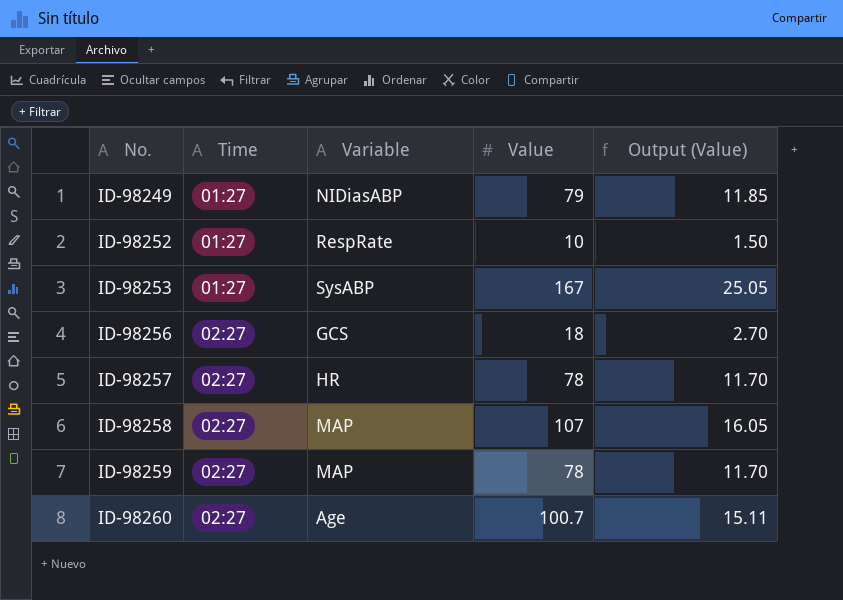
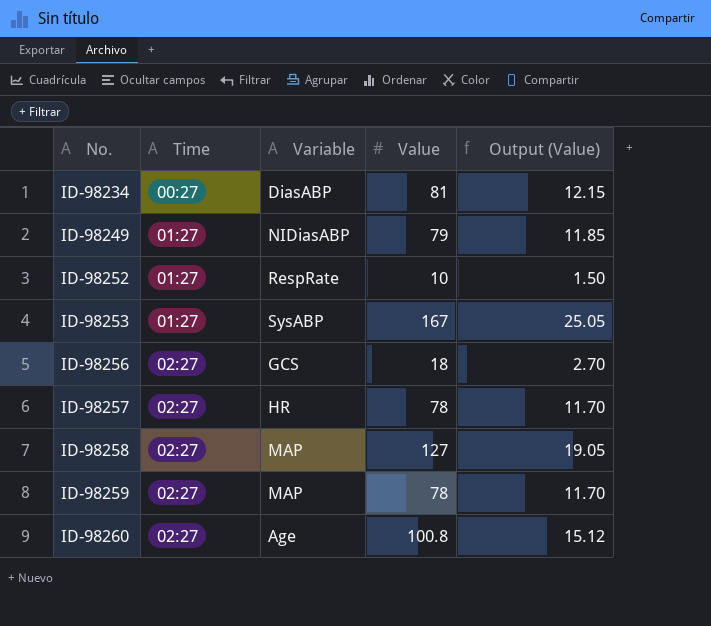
row ID-98234: none -> 00:27 | DiasABP | 81 | 12.15
ID-98258 | Value: 107 -> 127
ID-98258 | Output (Value): 16.05 -> 19.05
ID-98260 | Value: 100.7 -> 100.8
ID-98260 | Output (Value): 15.11 -> 15.12

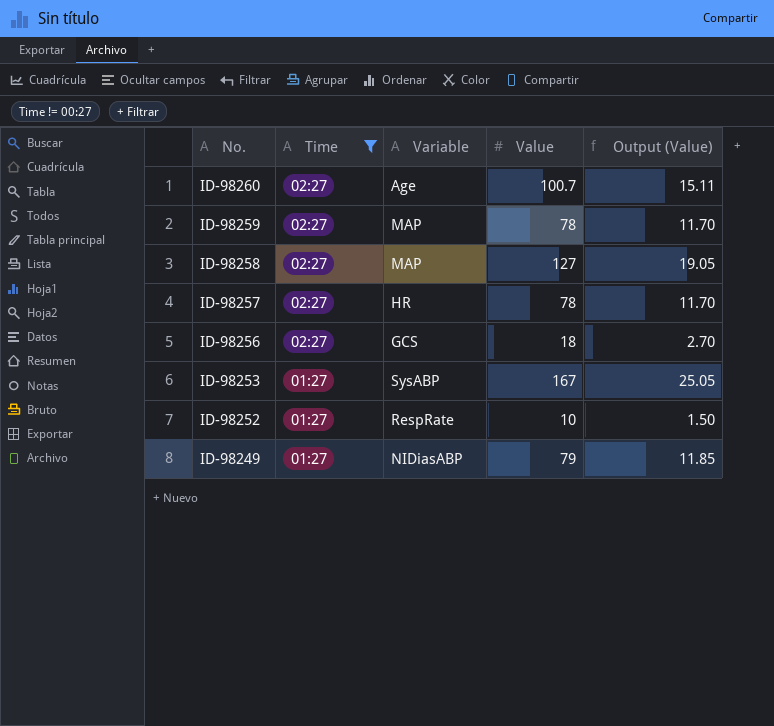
filter: none -> Time != 00:27
row order: No. ascending -> No. descending
ID-98260 | Value: 100.8 -> 100.7
ID-98260 | Output (Value): 15.12 -> 15.11

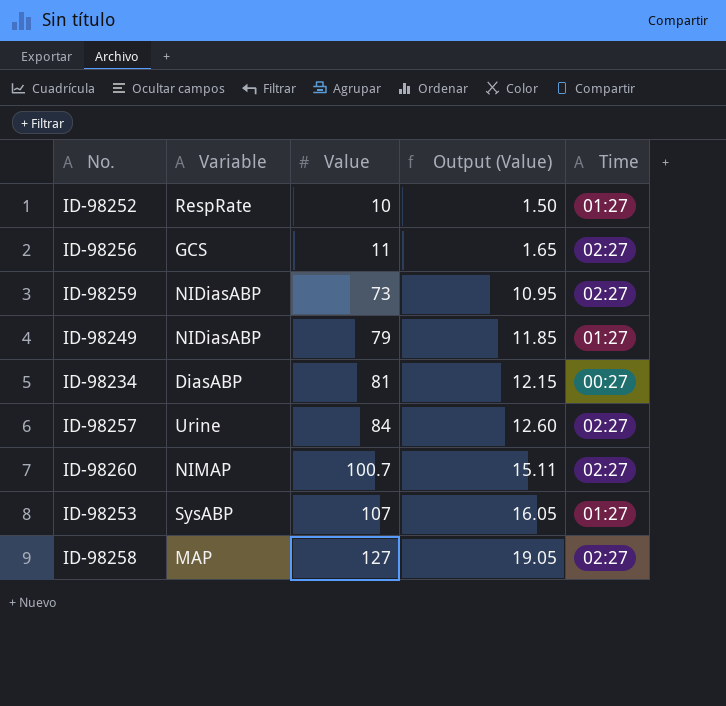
filter: Time != 00:27 -> none
row order: No. descending -> Value ascending
column Time | position: 2 -> 5
ID-98256 | Value: 18 -> 11
ID-98256 | Output (Value): 2.70 -> 1.65
ID-98259 | Variable: MAP -> NIDiasABP
ID-98259 | Value: 78 -> 73
ID-98259 | Output (Value): 11.70 -> 10.95
ID-98257 | Variable: HR -> Urine
ID-98257 | Value: 78 -> 84
ID-98257 | Output (Value): 11.70 -> 12.60
ID-98260 | Variable: Age -> NIMAP
ID-98253 | Value: 167 -> 107
ID-98253 | Output (Value): 25.05 -> 16.05

